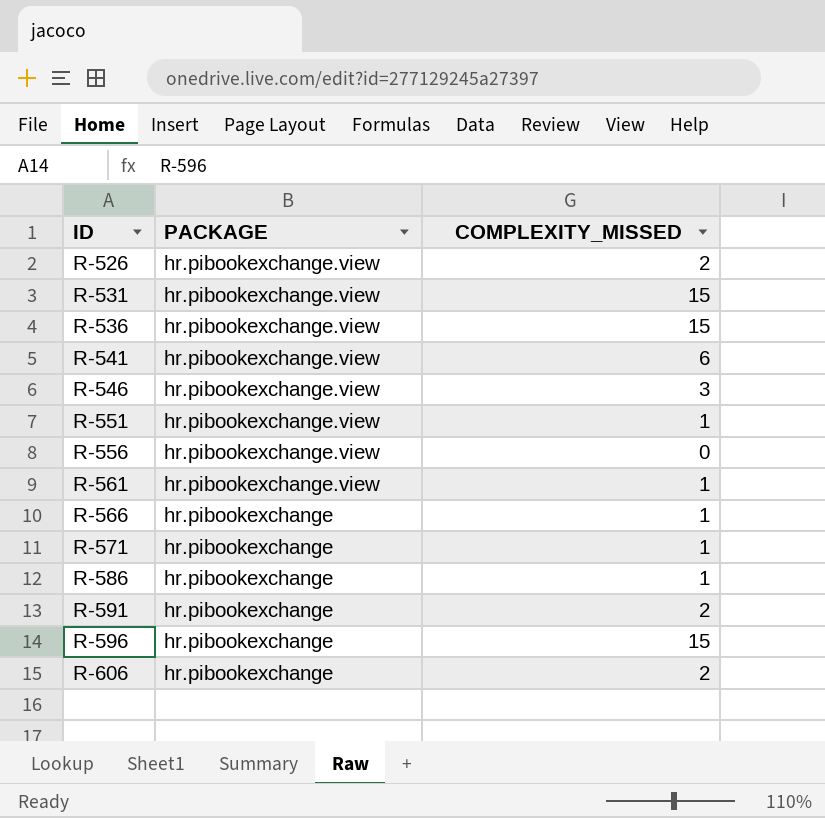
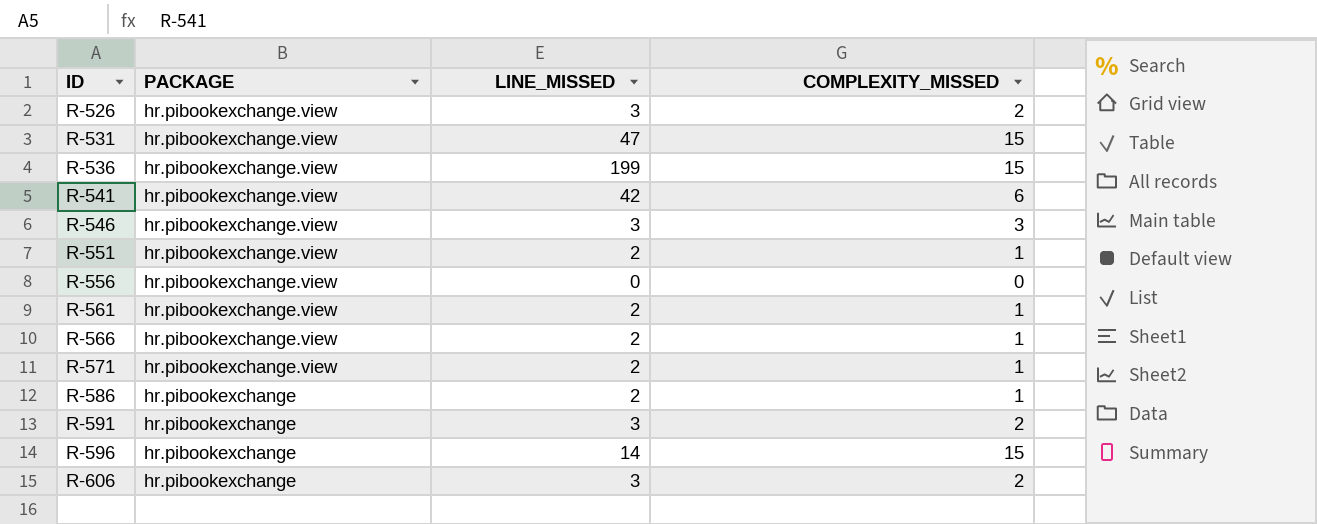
column LINE_MISSED | position: none -> 3
R-566 | PACKAGE: hr.pibookexchange -> hr.pibookexchange.view
R-571 | PACKAGE: hr.pibookexchange -> hr.pibookexchange.view

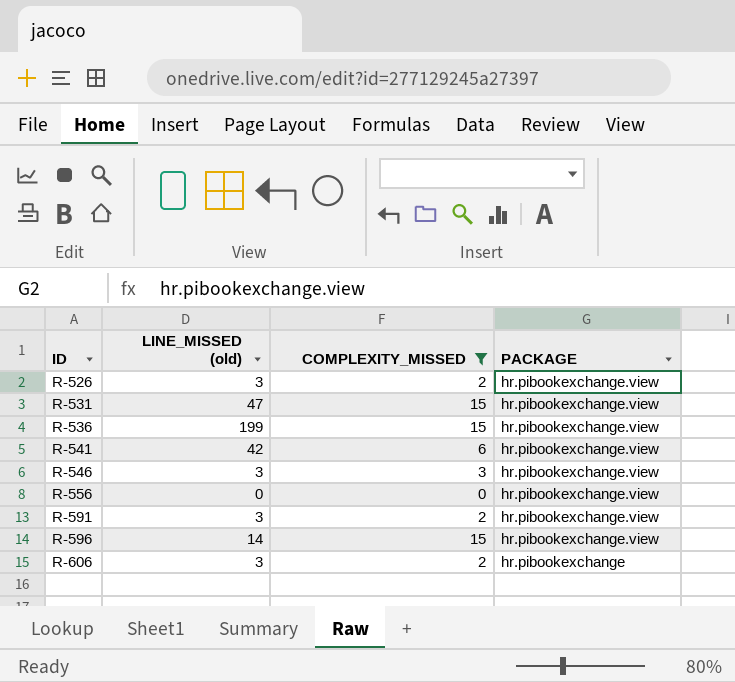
filter: none -> COMPLEXITY_MISSED != 1
column name: LINE_MISSED -> LINE_MISSED (old)
column PACKAGE | position: 2 -> 4
R-591 | PACKAGE: hr.pibookexchange -> hr.pibookexchange.view
R-596 | PACKAGE: hr.pibookexchange -> hr.pibookexchange.view

